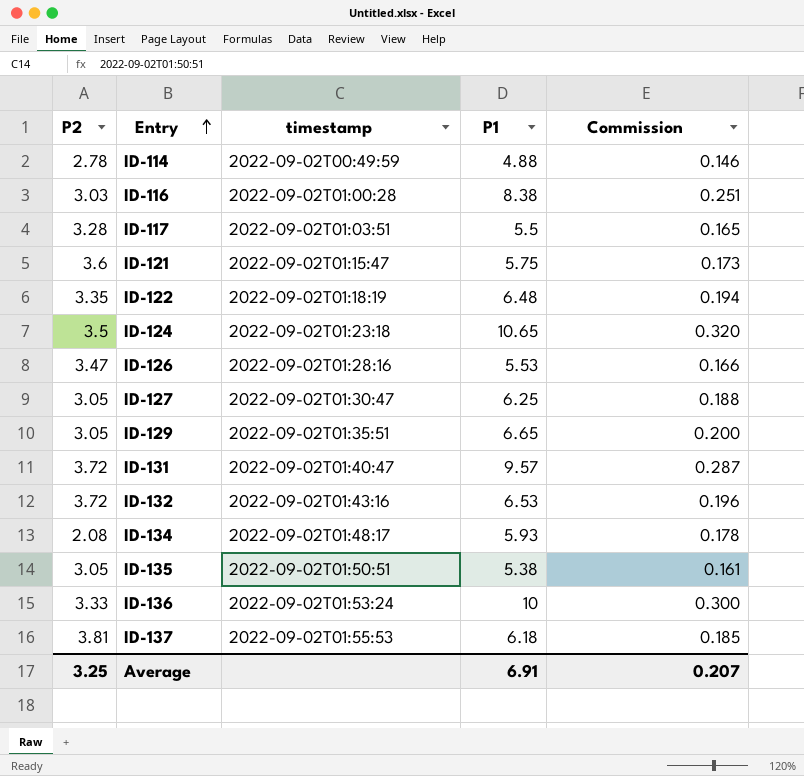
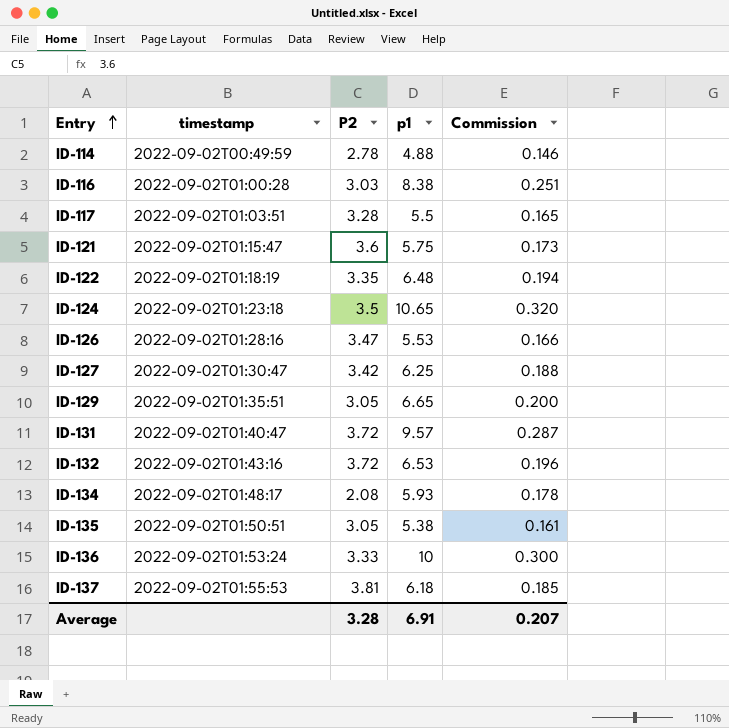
column P2 | position: 1 -> 3
column name: P1 -> p1
ID-127 | P2: 3.05 -> 3.42
Average | P2: 3.25 -> 3.28

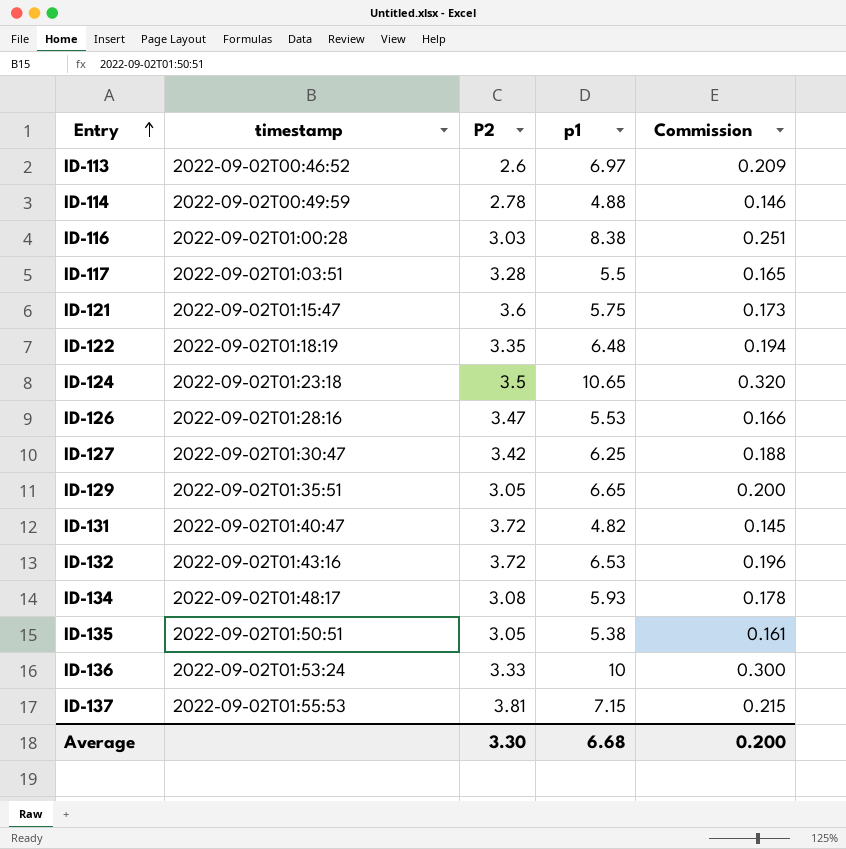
row ID-113: none -> 2022-09-02T00:46:52 | 2.6 | 6.97 | 0.209
ID-131 | p1: 9.57 -> 4.82
ID-131 | Commission: 0.287 -> 0.145
ID-134 | P2: 2.08 -> 3.08
ID-137 | p1: 6.18 -> 7.15
ID-137 | Commission: 0.185 -> 0.215
Average | P2: 3.28 -> 3.30
Average | p1: 6.91 -> 6.68
Average | Commission: 0.207 -> 0.200

